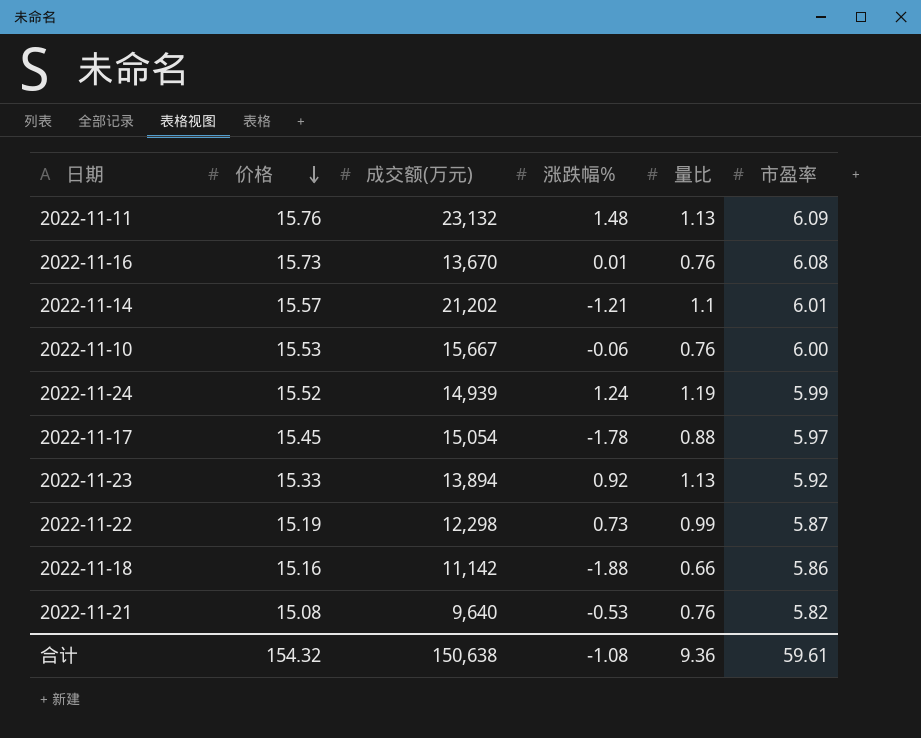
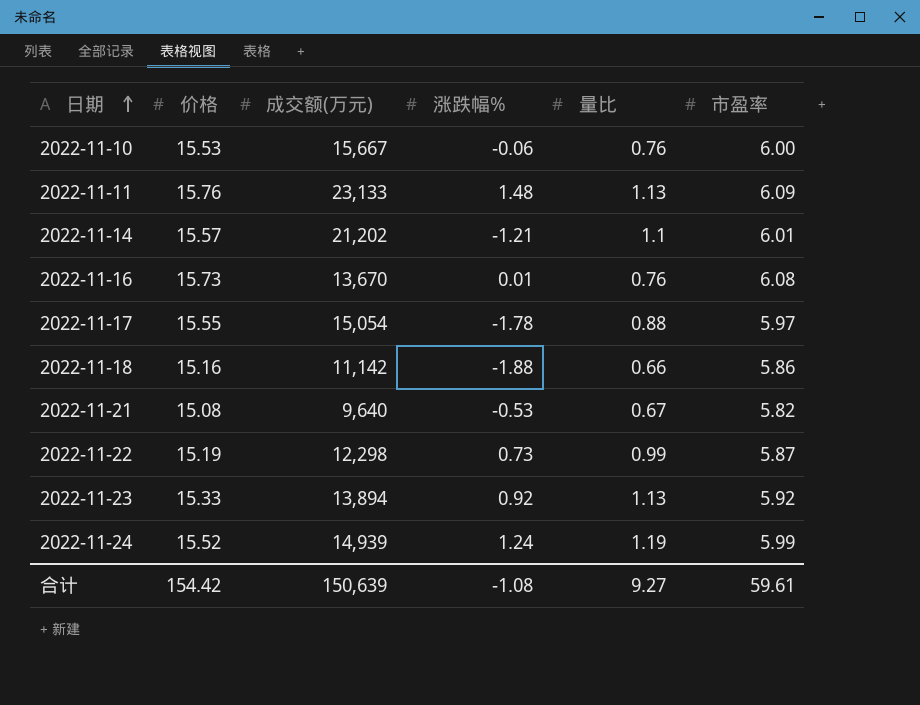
row order: 价格 descending -> 日期 ascending
2022-11-11 | 成交额(万元): 23,132 -> 23,133
2022-11-17 | 价格: 15.45 -> 15.55
2022-11-21 | 量比: 0.76 -> 0.67
合计 | 价格: 154.32 -> 154.42
合计 | 成交额(万元): 150,638 -> 150,639
合计 | 量比: 9.36 -> 9.27

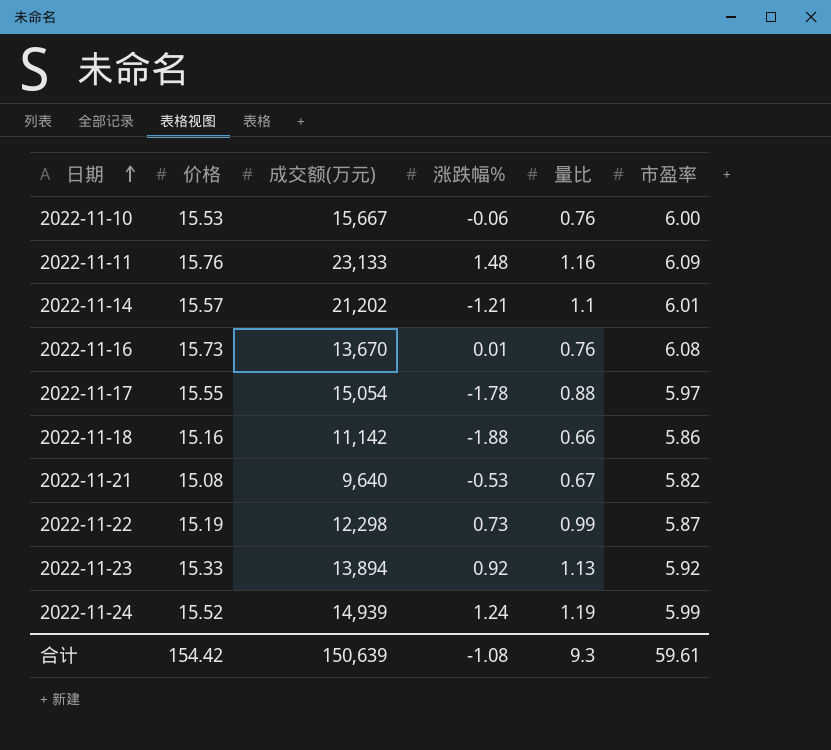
2022-11-11 | 量比: 1.13 -> 1.16
合计 | 量比: 9.27 -> 9.3

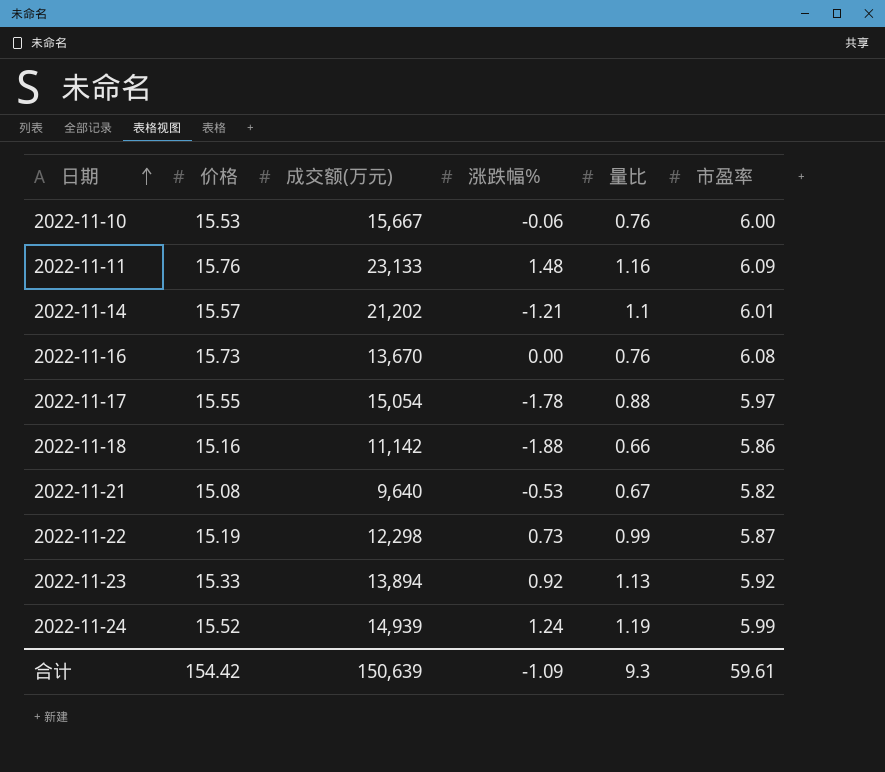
2022-11-16 | 涨跌幅%: 0.01 -> 0.00
合计 | 涨跌幅%: -1.08 -> -1.09

